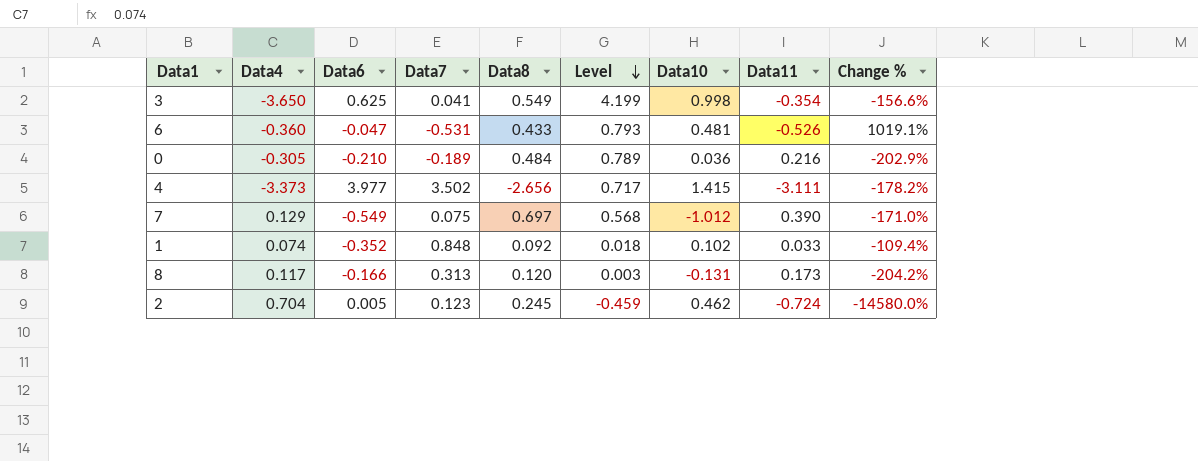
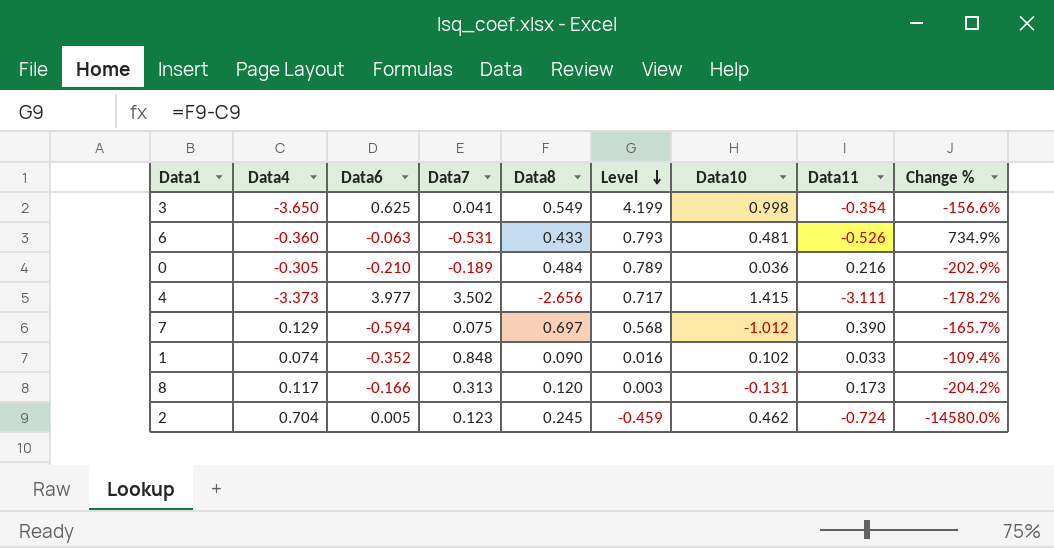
6 | Data6: -0.047 -> -0.063
6 | Change %: 1019.1% -> 734.9%
7 | Data6: -0.549 -> -0.594
7 | Change %: -171.0% -> -165.7%
1 | Data8: 0.092 -> 0.090
1 | Level: 0.018 -> 0.016

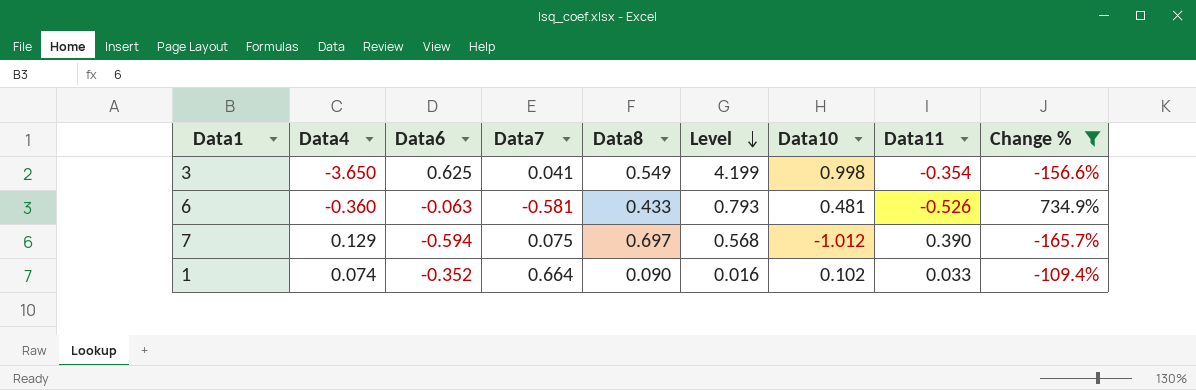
filter: none -> Change % >= -165.7%
6 | Data7: -0.531 -> -0.581
1 | Data7: 0.848 -> 0.664

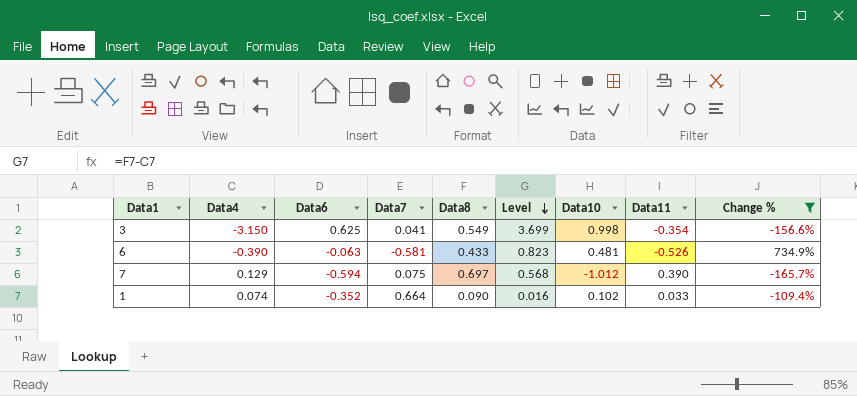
3 | Data4: -3.650 -> -3.150
3 | Level: 4.199 -> 3.699
6 | Data4: -0.360 -> -0.390
6 | Level: 0.793 -> 0.823

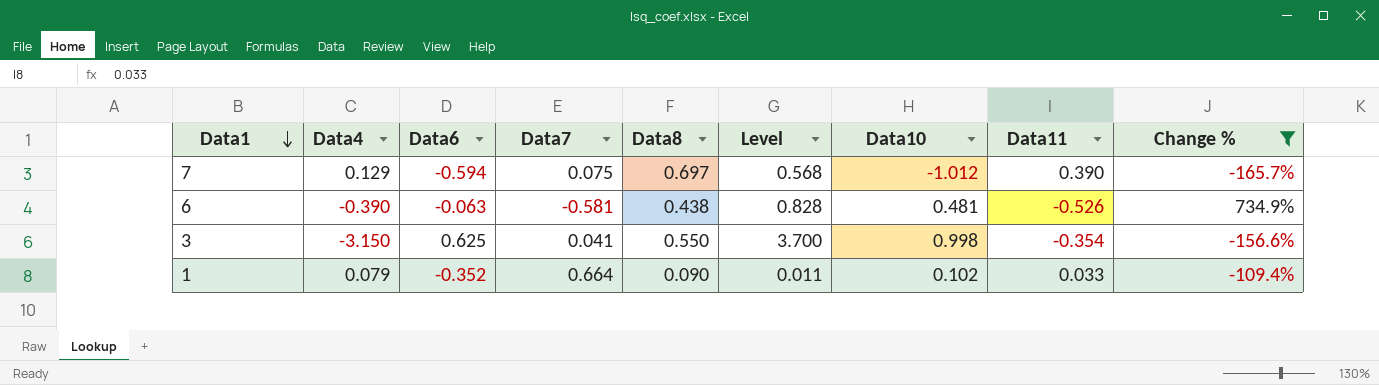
row order: Level descending -> Data1 descending
6 | Data8: 0.433 -> 0.438
6 | Level: 0.823 -> 0.828
3 | Data8: 0.549 -> 0.550
3 | Level: 3.699 -> 3.700
1 | Data4: 0.074 -> 0.079
1 | Level: 0.016 -> 0.011

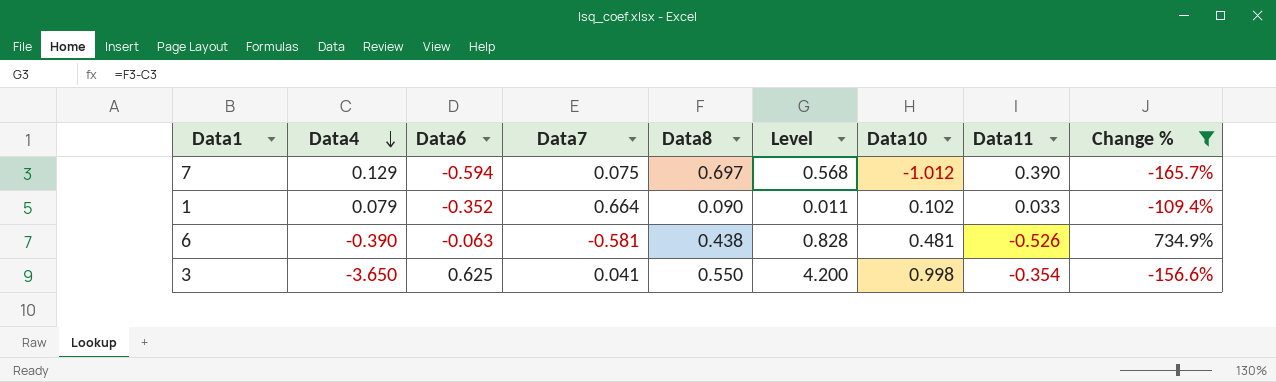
row order: Data1 descending -> Data4 descending
3 | Data4: -3.150 -> -3.650
3 | Level: 3.700 -> 4.200

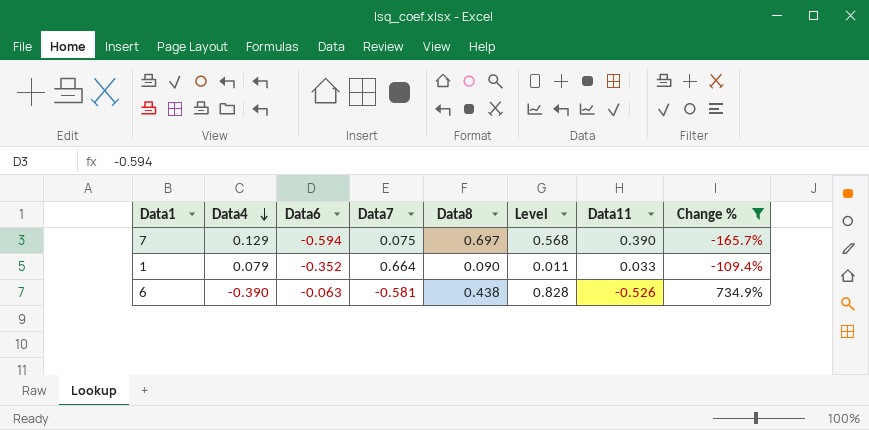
column Data10 | position: 7 -> none
row 3: -3.650 | 0.625 | 0.041 | 0.550 | 4.200 | 0.998 | -0.354 | -156.6% -> none

